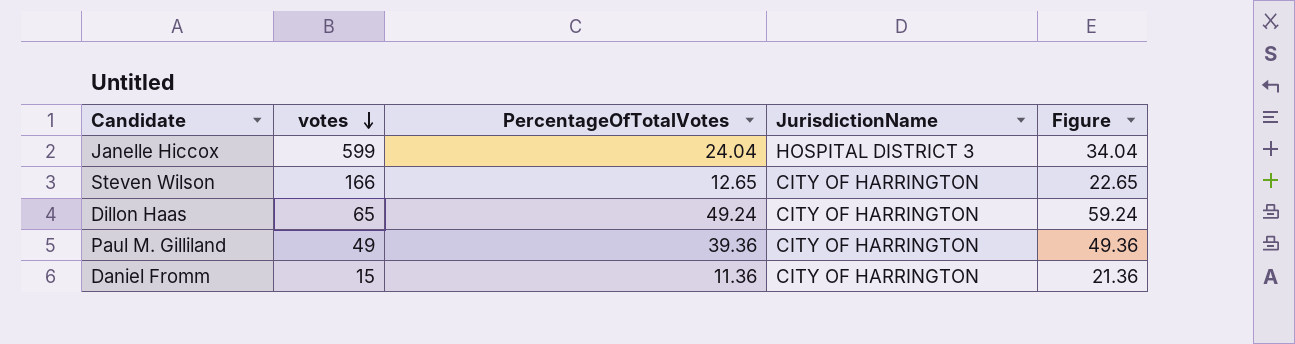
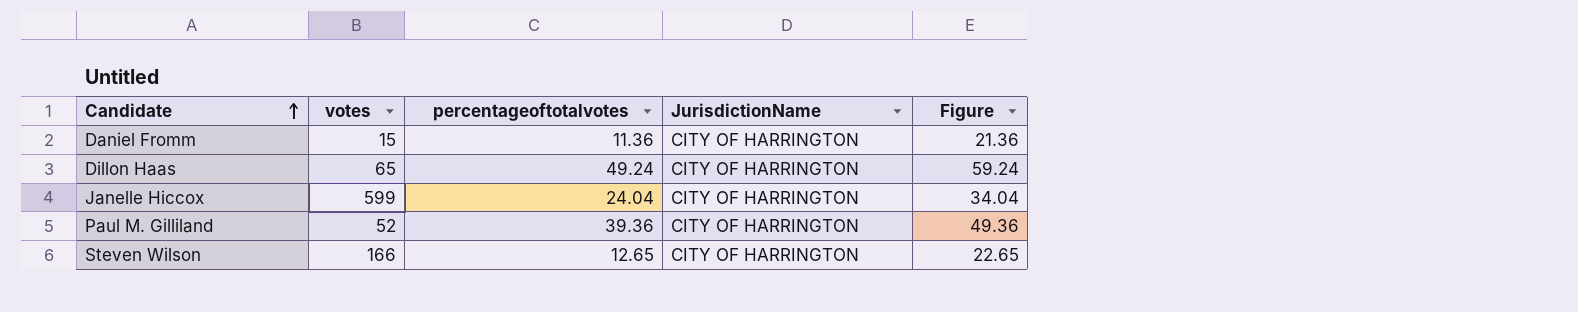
row order: votes descending -> Candidate ascending
column name: PercentageOfTotalVotes -> percentageoftotalvotes
Janelle Hiccox | JurisdictionName: HOSPITAL DISTRICT 3 -> CITY OF HARRINGTON
Paul M. Gilliland | votes: 49 -> 52

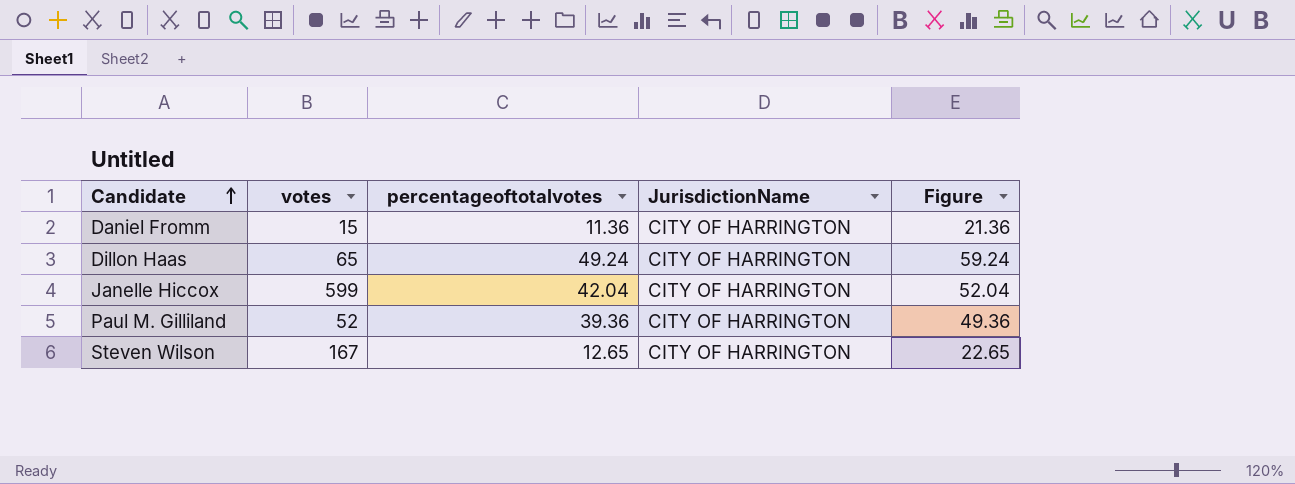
Janelle Hiccox | percentageoftotalvotes: 24.04 -> 42.04
Janelle Hiccox | Figure: 34.04 -> 52.04
Steven Wilson | votes: 166 -> 167

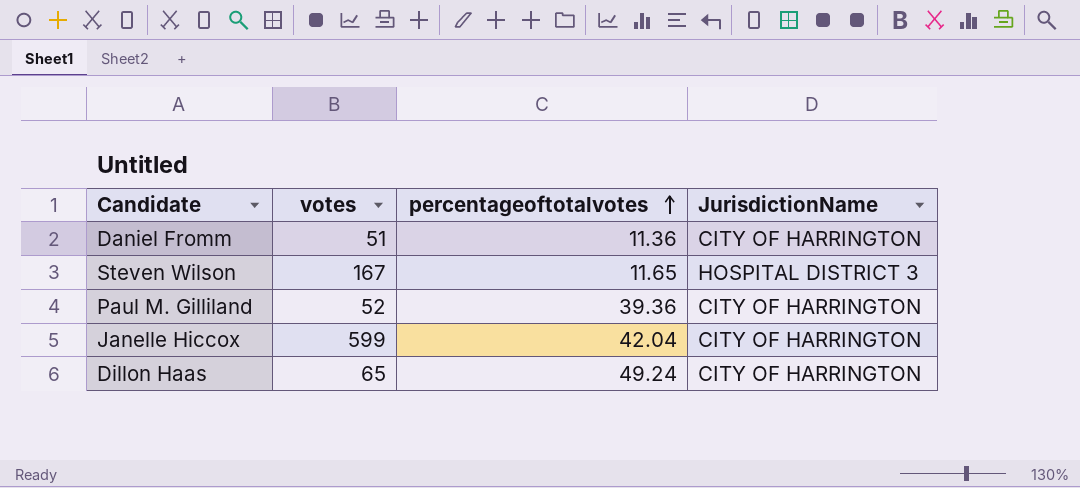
row order: Candidate ascending -> percentageoftotalvotes ascending
column Figure | formula: [percentageoftotalvotes] + 10 -> none
Daniel Fromm | votes: 15 -> 51
Steven Wilson | percentageoftotalvotes: 12.65 -> 11.65
Steven Wilson | JurisdictionName: CITY OF HARRINGTON -> HOSPITAL DISTRICT 3

